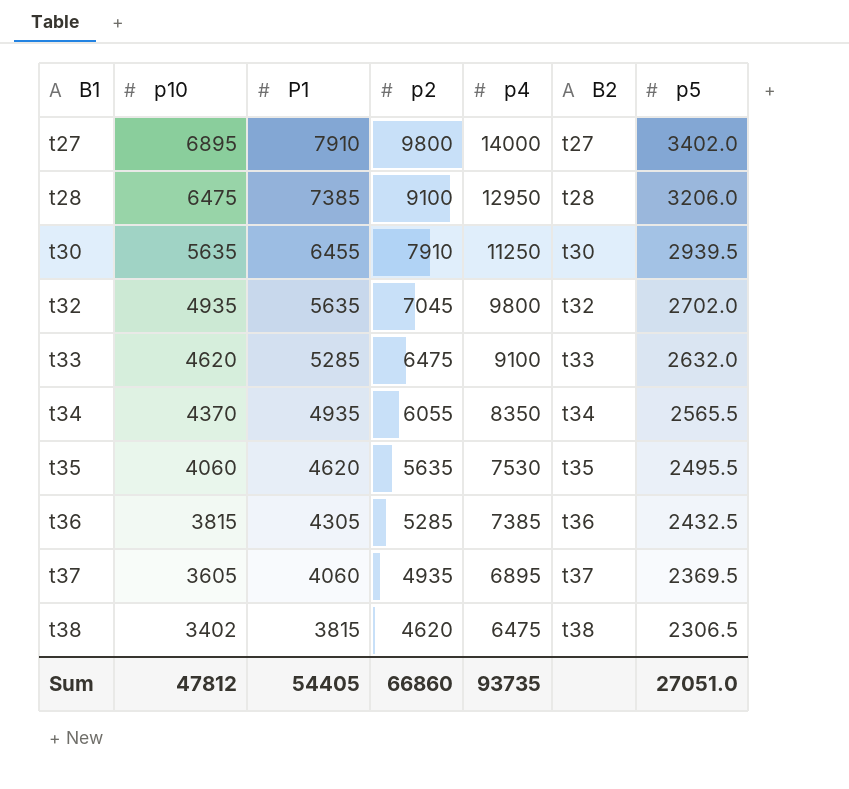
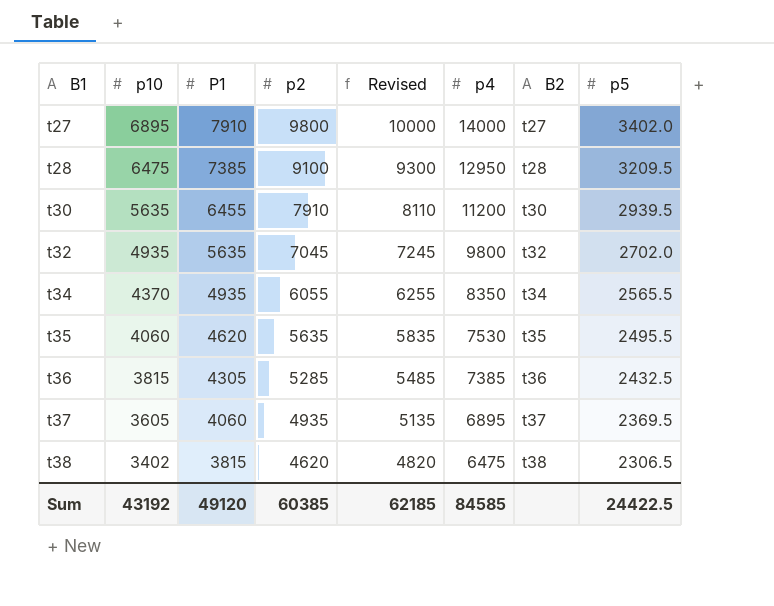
column Revised | formula: none -> [p2] + 200
row t33: 4620 | 5285 | 6475 | 9100 | t33 | 2632.0 -> none
t28 | p5: 3206.0 -> 3209.5
t30 | p4: 11250 -> 11200
Sum | p10: 47812 -> 43192
Sum | P1: 54405 -> 49120
Sum | p2: 66860 -> 60385
Sum | p4: 93735 -> 84585
Sum | p5: 27051.0 -> 24422.5

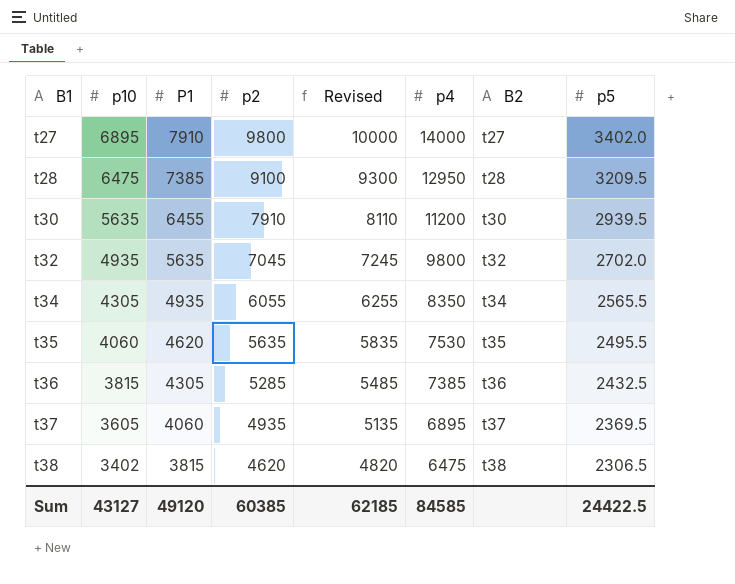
t34 | p10: 4370 -> 4305
Sum | p10: 43192 -> 43127

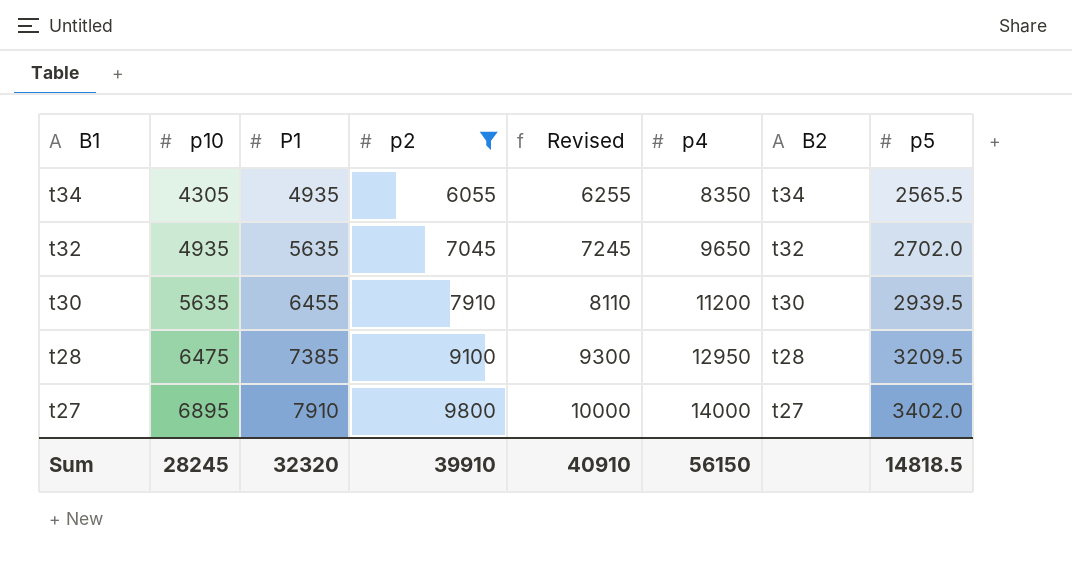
filter: none -> p2 >= 6055
row order: B1 ascending -> B1 descending
t32 | p4: 9800 -> 9650
Sum | p10: 43127 -> 28245
Sum | P1: 49120 -> 32320
Sum | p2: 60385 -> 39910
Sum | Revised: 62185 -> 40910
Sum | p4: 84585 -> 56150
Sum | p5: 24422.5 -> 14818.5

